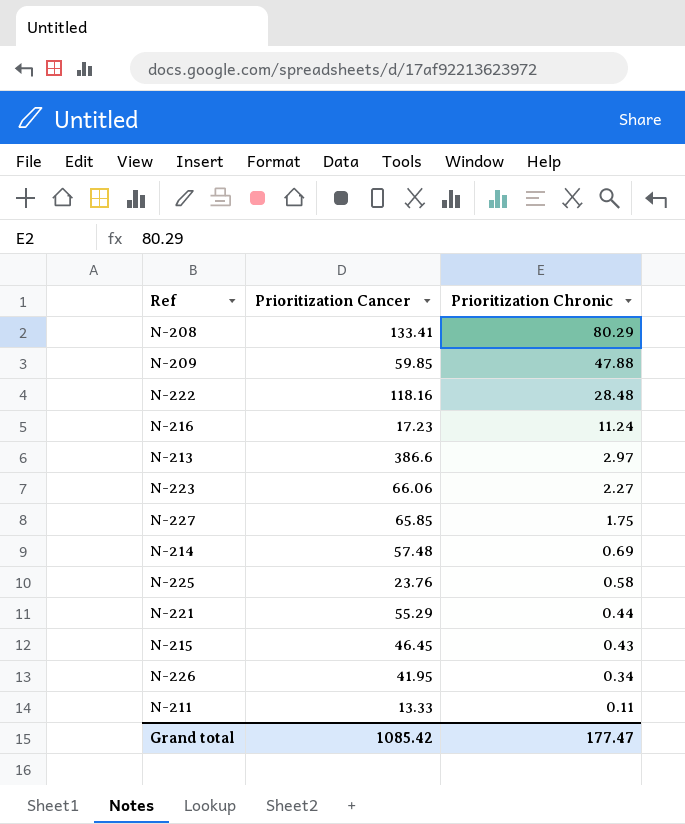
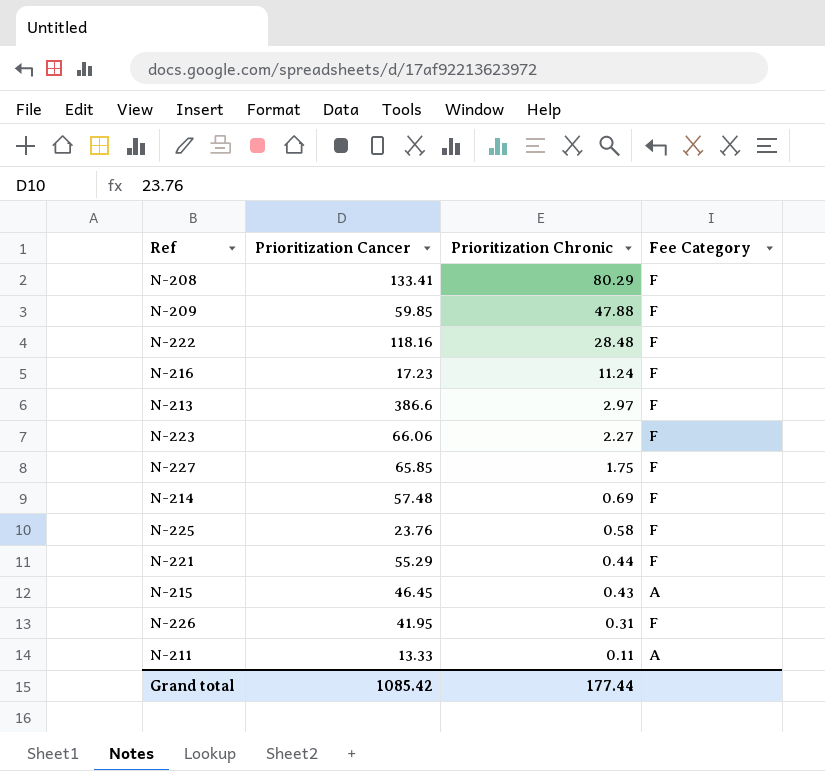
column Fee Category | position: none -> 4
N-226 | Prioritization Chronic: 0.34 -> 0.31
Grand total | Prioritization Chronic: 177.47 -> 177.44

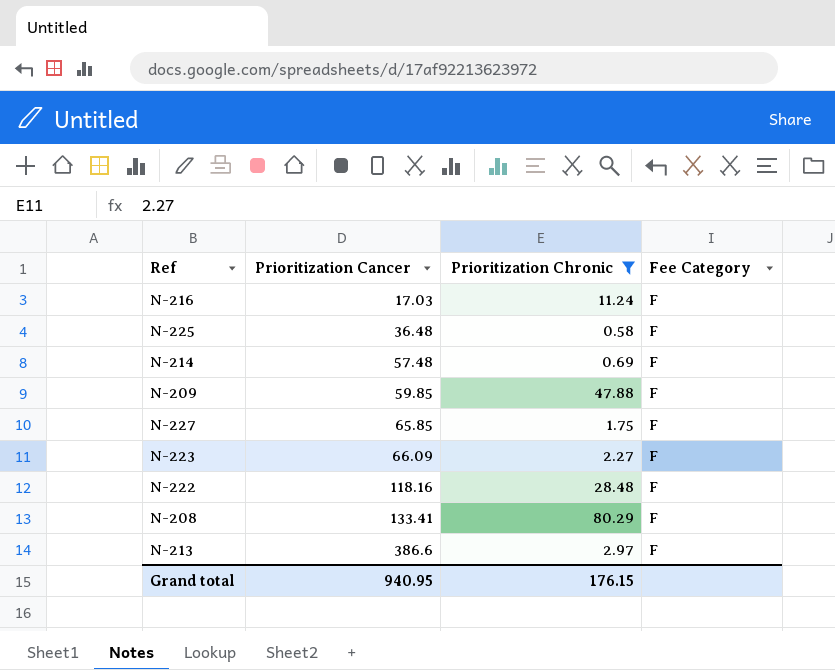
filter: none -> Prioritization Chronic >= 0.58
row order: Prioritization Chronic descending -> Prioritization Cancer ascending
N-216 | Prioritization Cancer: 17.23 -> 17.03
N-225 | Prioritization Cancer: 23.76 -> 36.48
N-223 | Prioritization Cancer: 66.06 -> 66.09
Grand total | Prioritization Cancer: 1085.42 -> 940.95
Grand total | Prioritization Chronic: 177.44 -> 176.15

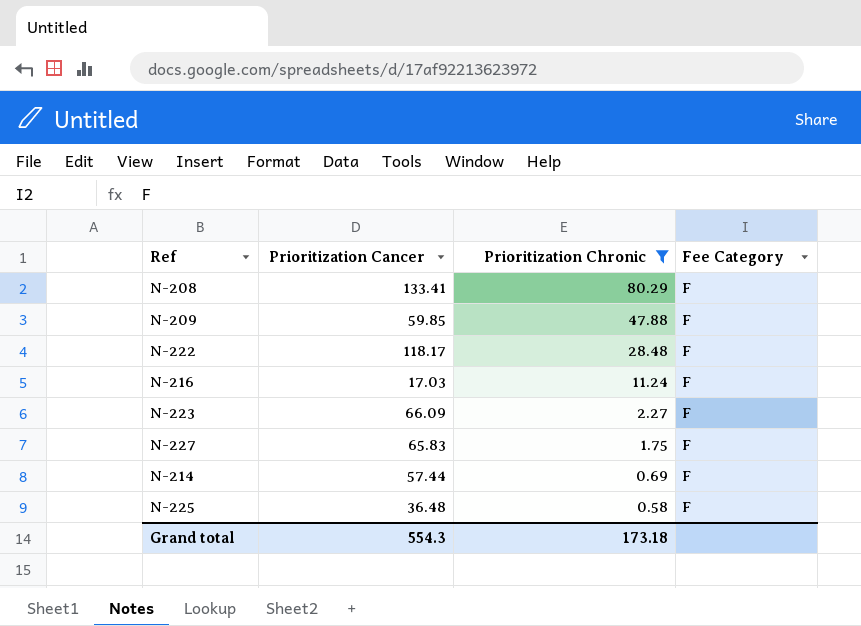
row order: Prioritization Cancer ascending -> Prioritization Chronic descending
row N-213: 386.6 | 2.97 | F -> none
N-222 | Prioritization Cancer: 118.16 -> 118.17
N-227 | Prioritization Cancer: 65.85 -> 65.83
N-214 | Prioritization Cancer: 57.48 -> 57.44
Grand total | Prioritization Cancer: 940.95 -> 554.3
Grand total | Prioritization Chronic: 176.15 -> 173.18

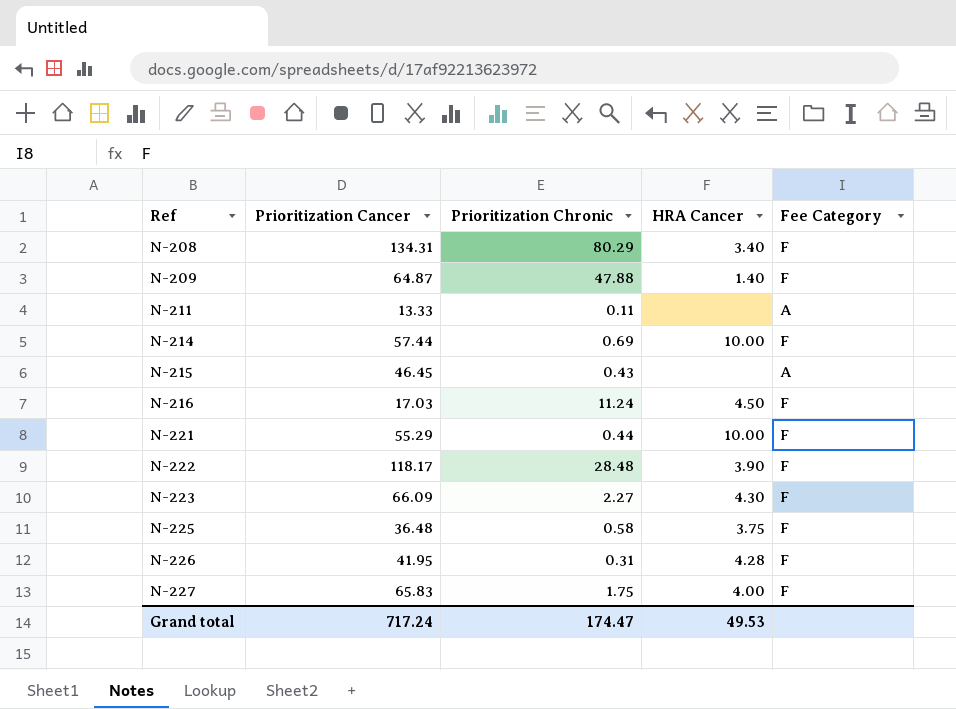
filter: Prioritization Chronic >= 0.58 -> none
row order: Prioritization Chronic descending -> Ref ascending
column HRA Cancer | position: none -> 4
N-208 | Prioritization Cancer: 133.41 -> 134.31
N-209 | Prioritization Cancer: 59.85 -> 64.87
Grand total | Prioritization Cancer: 554.3 -> 717.24
Grand total | Prioritization Chronic: 173.18 -> 174.47

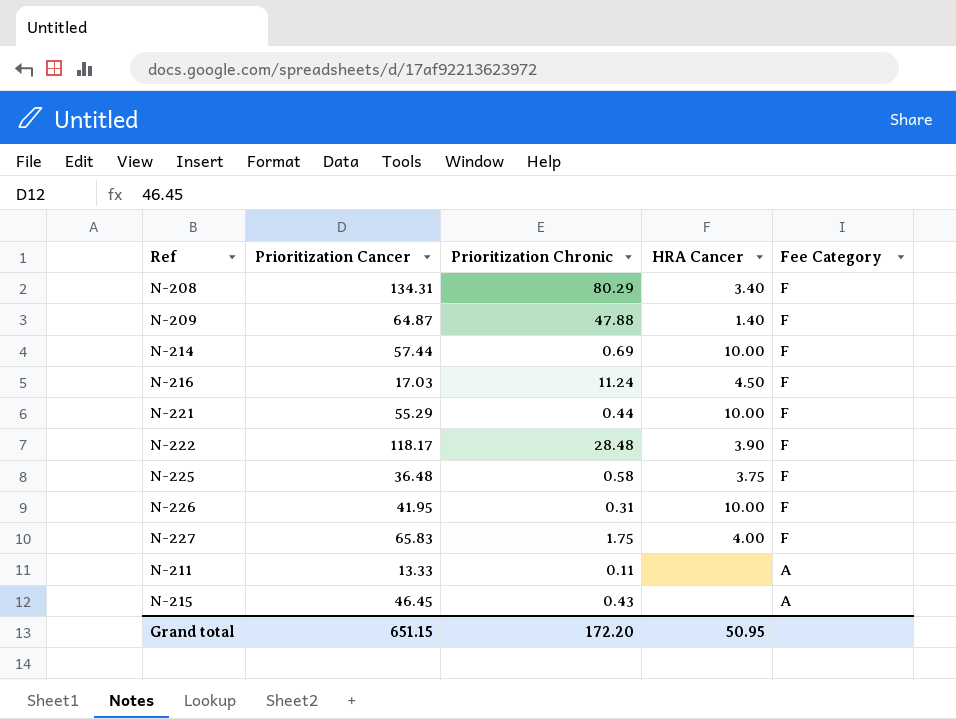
row order: Ref ascending -> Fee Category descending
row N-223: 66.09 | 2.27 | 4.30 | F -> none
N-226 | HRA Cancer: 4.28 -> 10.00
Grand total | Prioritization Cancer: 717.24 -> 651.15
Grand total | Prioritization Chronic: 174.47 -> 172.20
Grand total | HRA Cancer: 49.53 -> 50.95

